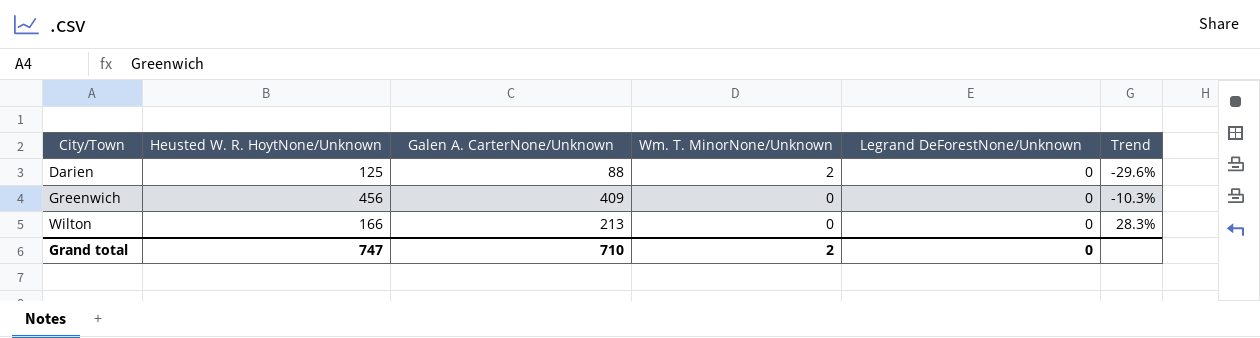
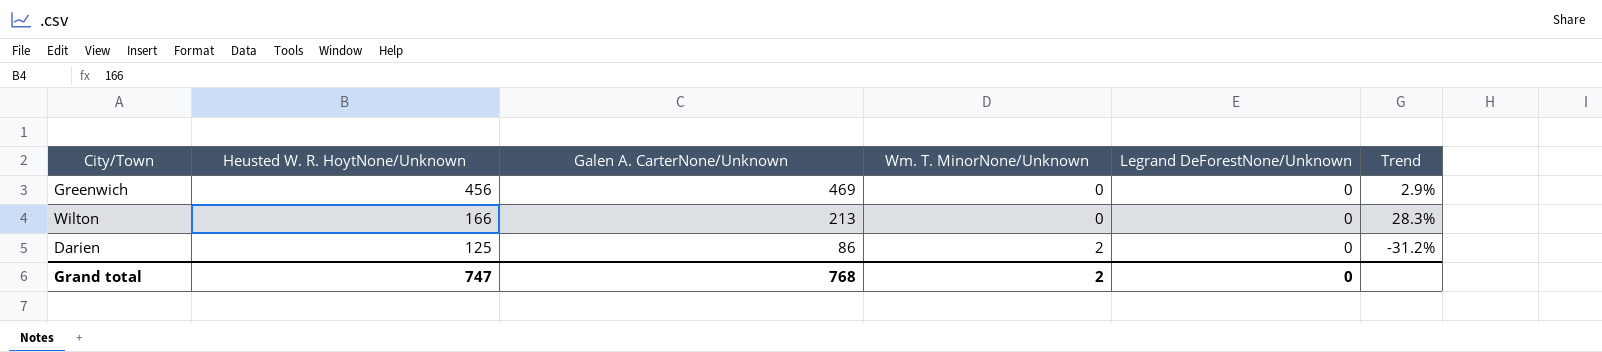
row order: City/Town ascending -> Heusted W. R. HoytNone/Unknown descending
Greenwich | Galen A. CarterNone/Unknown: 409 -> 469
Greenwich | Trend: -10.3% -> 2.9%
Darien | Galen A. CarterNone/Unknown: 88 -> 86
Darien | Trend: -29.6% -> -31.2%
Grand total | Galen A. CarterNone/Unknown: 710 -> 768

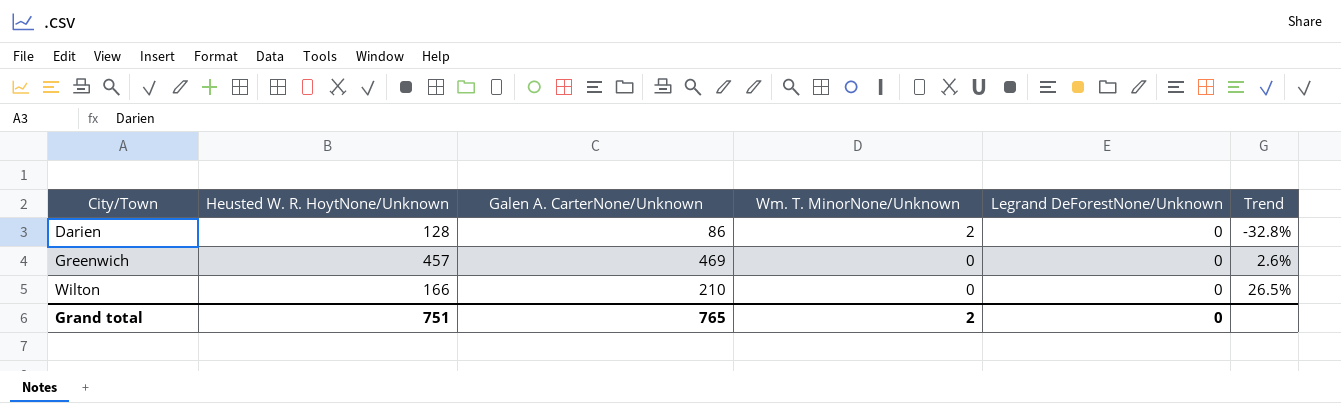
row order: Heusted W. R. HoytNone/Unknown descending -> City/Town ascending
Darien | Heusted W. R. HoytNone/Unknown: 125 -> 128
Darien | Trend: -31.2% -> -32.8%
Greenwich | Heusted W. R. HoytNone/Unknown: 456 -> 457
Greenwich | Trend: 2.9% -> 2.6%
Wilton | Galen A. CarterNone/Unknown: 213 -> 210
Wilton | Trend: 28.3% -> 26.5%
Grand total | Heusted W. R. HoytNone/Unknown: 747 -> 751
Grand total | Galen A. CarterNone/Unknown: 768 -> 765

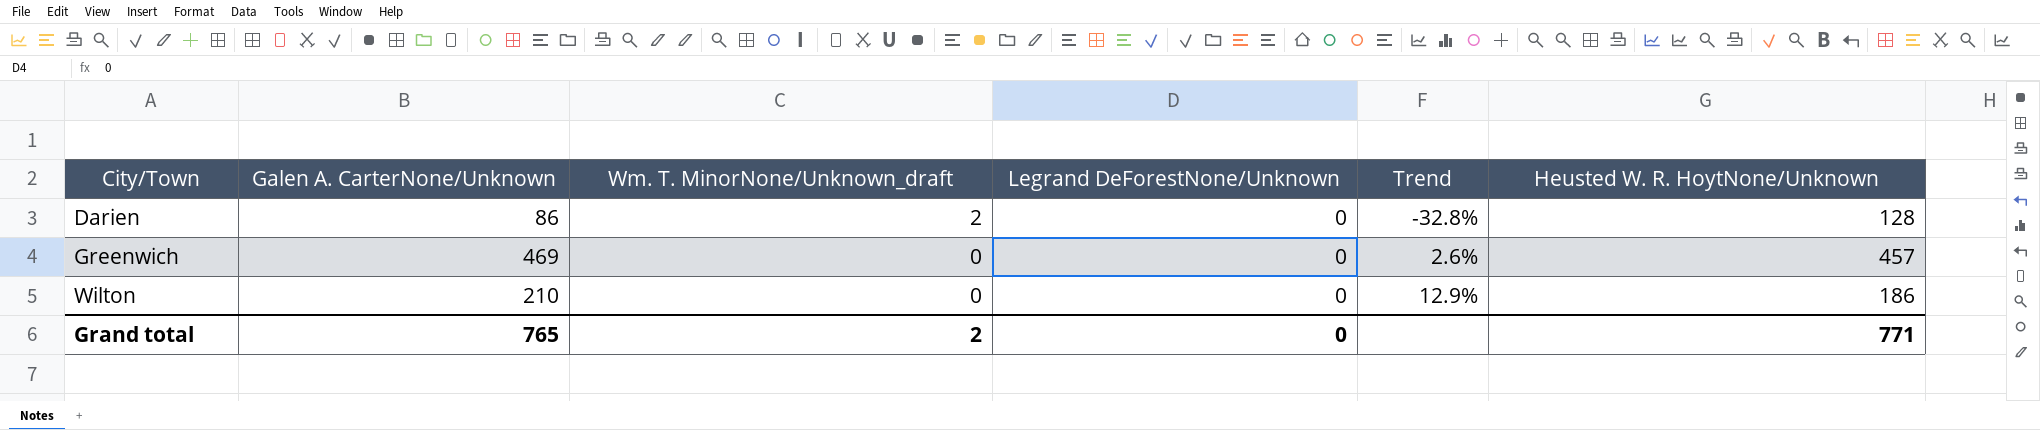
column name: Wm. T. MinorNone/Unknown -> Wm. T. MinorNone/Unknown_draft
column Heusted W. R. HoytNone/Unknown | position: 2 -> 6
Wilton | Trend: 26.5% -> 12.9%
Wilton | Heusted W. R. HoytNone/Unknown: 166 -> 186
Grand total | Heusted W. R. HoytNone/Unknown: 751 -> 771

